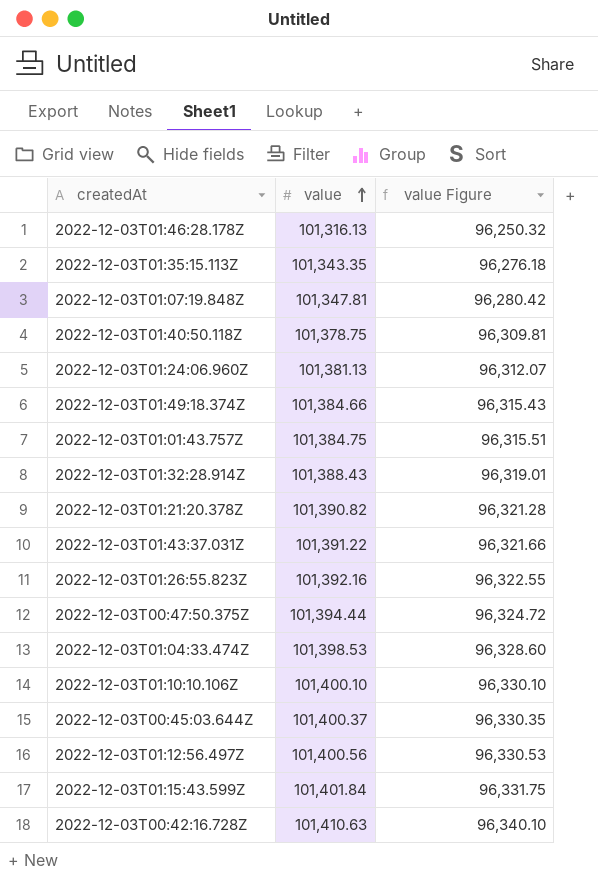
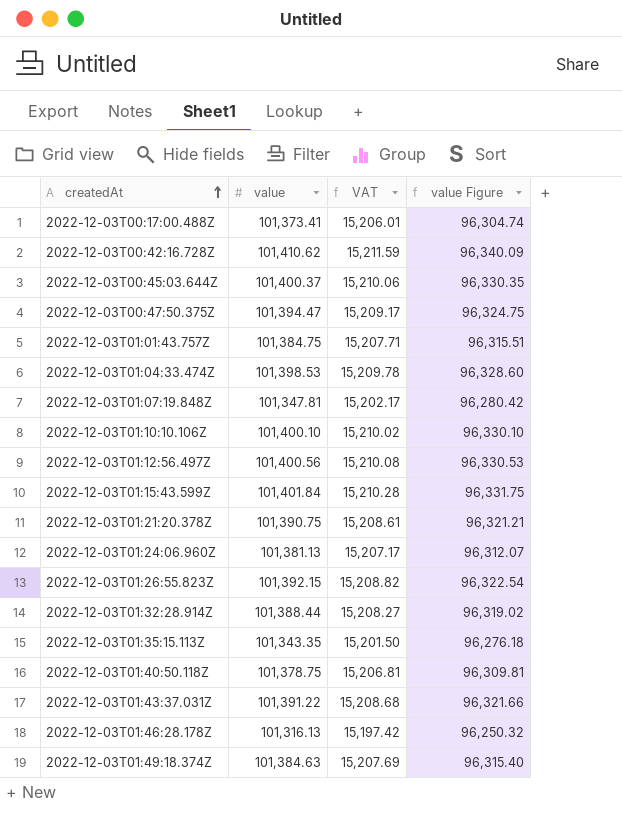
row order: value ascending -> createdAt ascending
column VAT | formula: none -> [value] * 0.15
row 2022-12-03T00:17:00.488Z: none -> 101,373.41 | 15,206.01 | 96,304.74
2022-12-03T00:42:16.728Z | value: 101,410.63 -> 101,410.62
2022-12-03T00:42:16.728Z | value Figure: 96,340.10 -> 96,340.09
2022-12-03T00:47:50.375Z | value: 101,394.44 -> 101,394.47
2022-12-03T00:47:50.375Z | value Figure: 96,324.72 -> 96,324.75
2022-12-03T01:21:20.378Z | value: 101,390.82 -> 101,390.75
2022-12-03T01:21:20.378Z | value Figure: 96,321.28 -> 96,321.21
2022-12-03T01:26:55.823Z | value: 101,392.16 -> 101,392.15
2022-12-03T01:26:55.823Z | value Figure: 96,322.55 -> 96,322.54
2022-12-03T01:32:28.914Z | value: 101,388.43 -> 101,388.44
2022-12-03T01:32:28.914Z | value Figure: 96,319.01 -> 96,319.02
2022-12-03T01:49:18.374Z | value: 101,384.66 -> 101,384.63
2022-12-03T01:49:18.374Z | value Figure: 96,315.43 -> 96,315.40

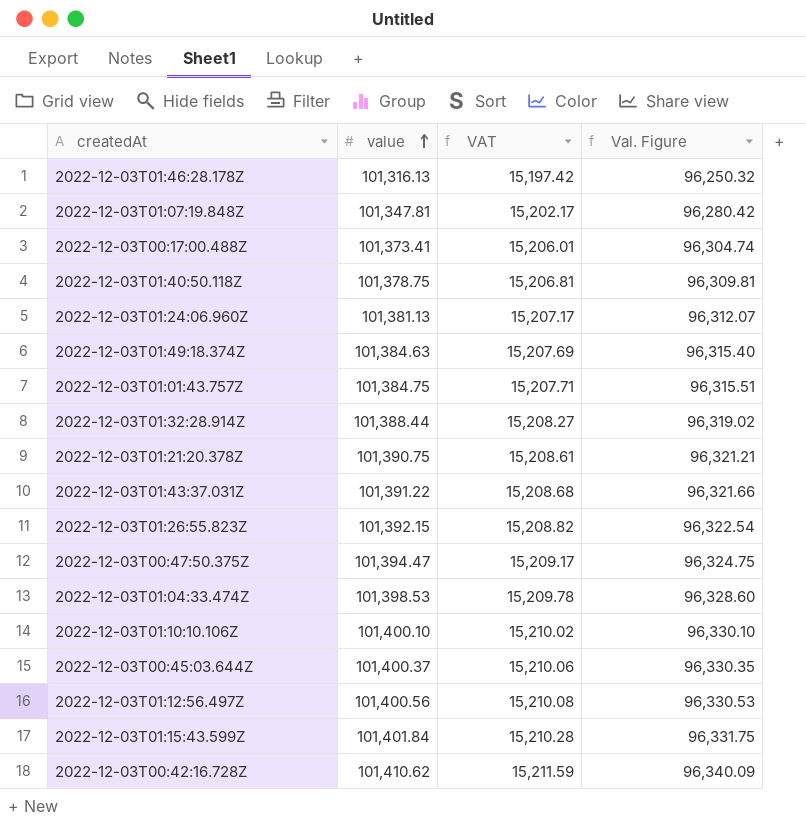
row order: createdAt ascending -> value ascending
column name: value Figure -> Val. Figure
row 2022-12-03T01:35:15.113Z: 101,343.35 | 15,201.50 | 96,276.18 -> none

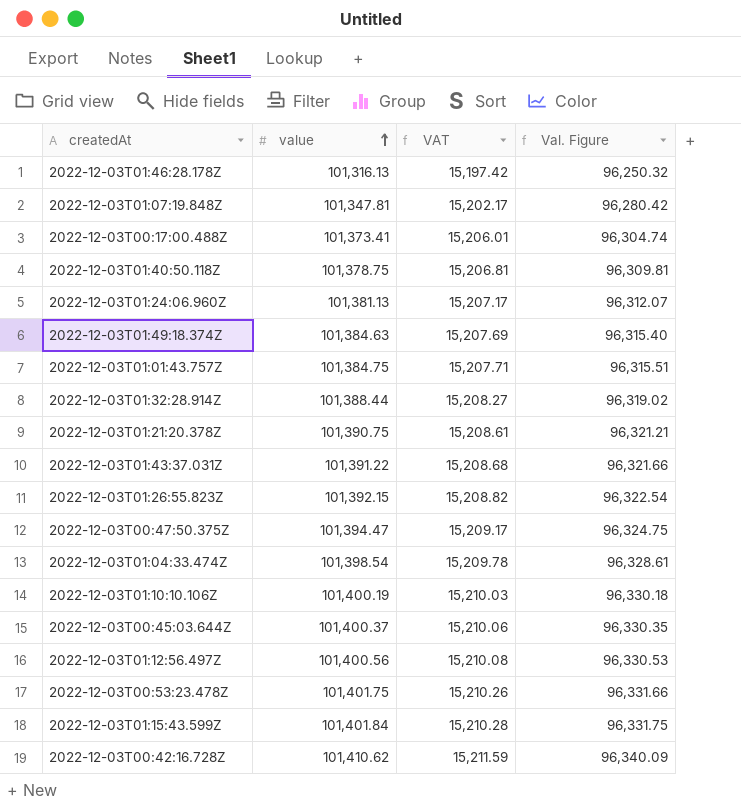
2022-12-03T01:04:33.474Z | value: 101,398.53 -> 101,398.54
2022-12-03T01:04:33.474Z | Val. Figure: 96,328.60 -> 96,328.61
2022-12-03T01:10:10.106Z | value: 101,400.10 -> 101,400.19
2022-12-03T01:10:10.106Z | VAT: 15,210.02 -> 15,210.03
2022-12-03T01:10:10.106Z | Val. Figure: 96,330.10 -> 96,330.18
row 2022-12-03T00:53:23.478Z: none -> 101,401.75 | 15,210.26 | 96,331.66

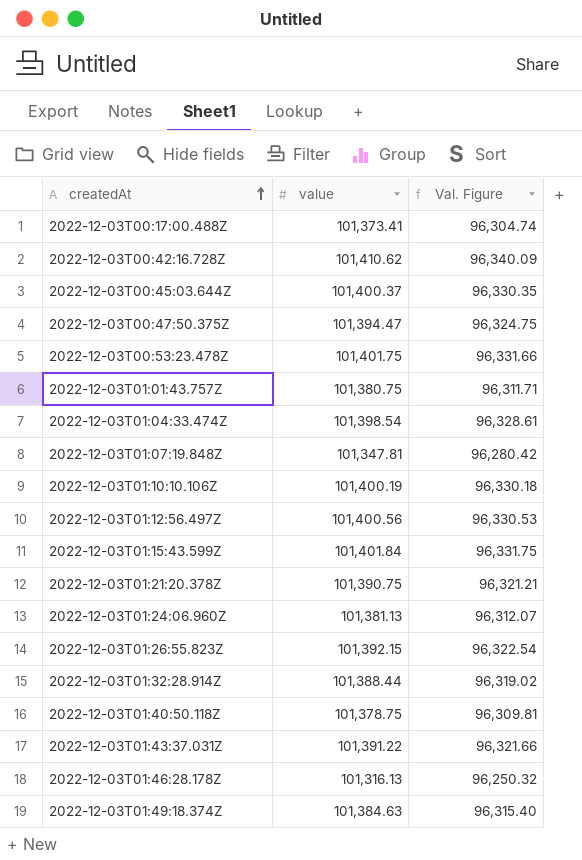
row order: value ascending -> createdAt ascending
column VAT | formula: [value] * 0.15 -> none
2022-12-03T01:01:43.757Z | value: 101,384.75 -> 101,380.75
2022-12-03T01:01:43.757Z | Val. Figure: 96,315.51 -> 96,311.71

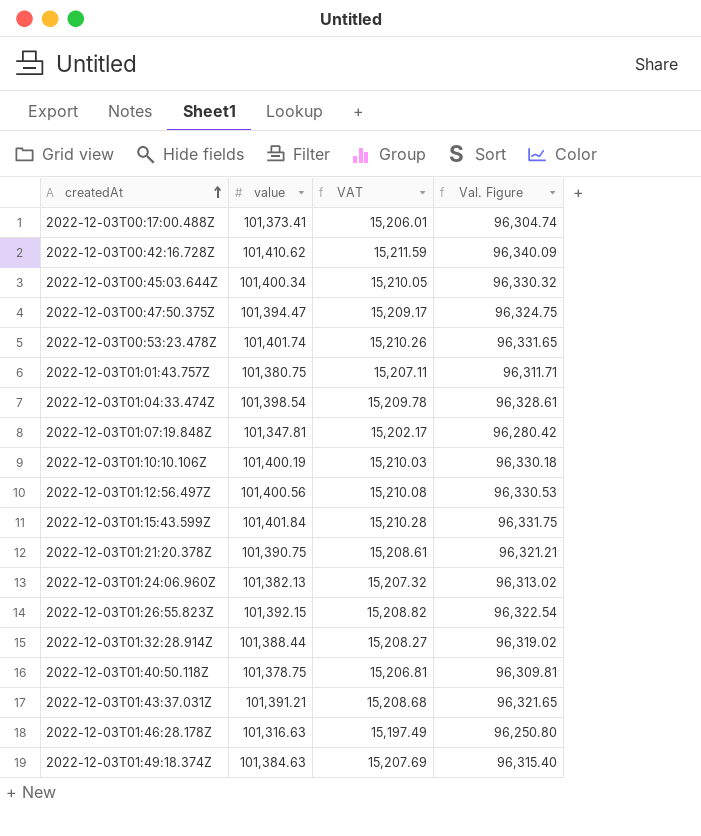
column VAT | formula: none -> [value] * 0.15
2022-12-03T00:45:03.644Z | value: 101,400.37 -> 101,400.34
2022-12-03T00:45:03.644Z | Val. Figure: 96,330.35 -> 96,330.32
2022-12-03T00:53:23.478Z | value: 101,401.75 -> 101,401.74
2022-12-03T00:53:23.478Z | Val. Figure: 96,331.66 -> 96,331.65
2022-12-03T01:24:06.960Z | value: 101,381.13 -> 101,382.13
2022-12-03T01:24:06.960Z | Val. Figure: 96,312.07 -> 96,313.02
2022-12-03T01:43:37.031Z | value: 101,391.22 -> 101,391.21
2022-12-03T01:43:37.031Z | Val. Figure: 96,321.66 -> 96,321.65
2022-12-03T01:46:28.178Z | value: 101,316.13 -> 101,316.63
2022-12-03T01:46:28.178Z | Val. Figure: 96,250.32 -> 96,250.80

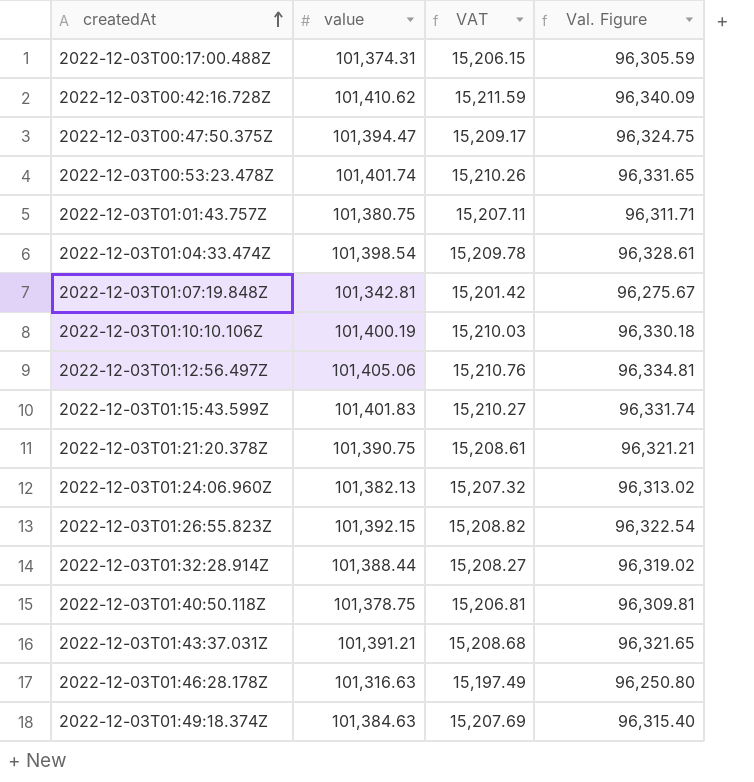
row 2022-12-03T00:45:03.644Z: 101,400.34 | 15,210.05 | 96,330.32 -> none
2022-12-03T00:17:00.488Z | value: 101,373.41 -> 101,374.31
2022-12-03T00:17:00.488Z | VAT: 15,206.01 -> 15,206.15
2022-12-03T00:17:00.488Z | Val. Figure: 96,304.74 -> 96,305.59
2022-12-03T01:07:19.848Z | value: 101,347.81 -> 101,342.81
2022-12-03T01:07:19.848Z | VAT: 15,202.17 -> 15,201.42
2022-12-03T01:07:19.848Z | Val. Figure: 96,280.42 -> 96,275.67
2022-12-03T01:12:56.497Z | value: 101,400.56 -> 101,405.06
2022-12-03T01:12:56.497Z | VAT: 15,210.08 -> 15,210.76
2022-12-03T01:12:56.497Z | Val. Figure: 96,330.53 -> 96,334.81
2022-12-03T01:15:43.599Z | value: 101,401.84 -> 101,401.83
2022-12-03T01:15:43.599Z | VAT: 15,210.28 -> 15,210.27
2022-12-03T01:15:43.599Z | Val. Figure: 96,331.75 -> 96,331.74

